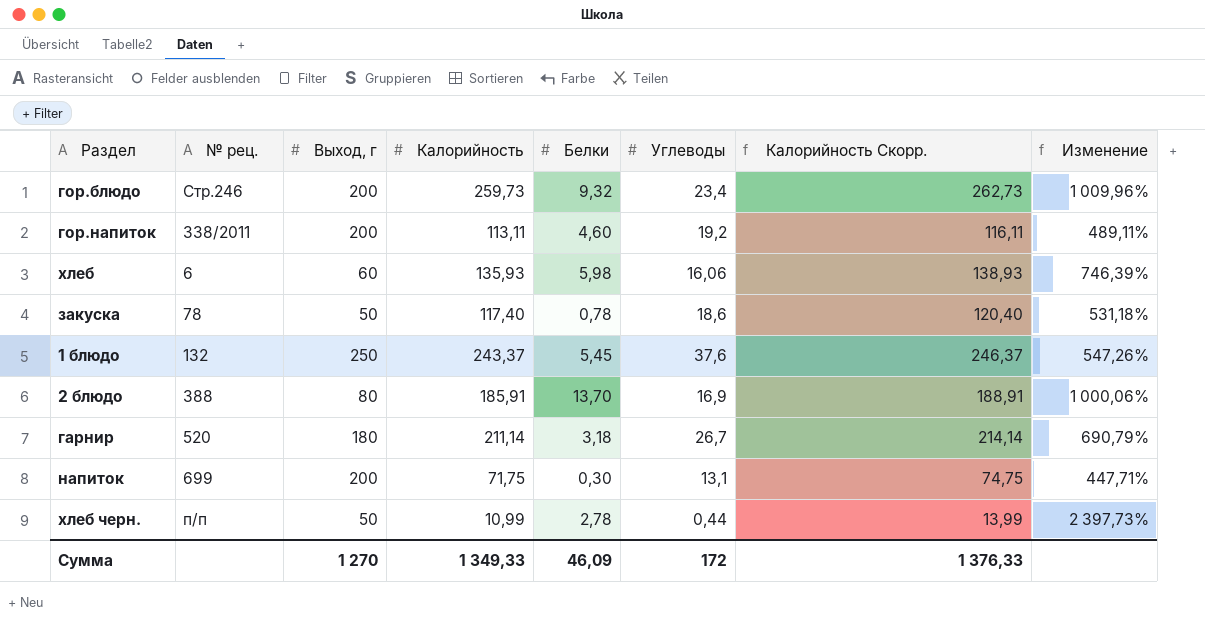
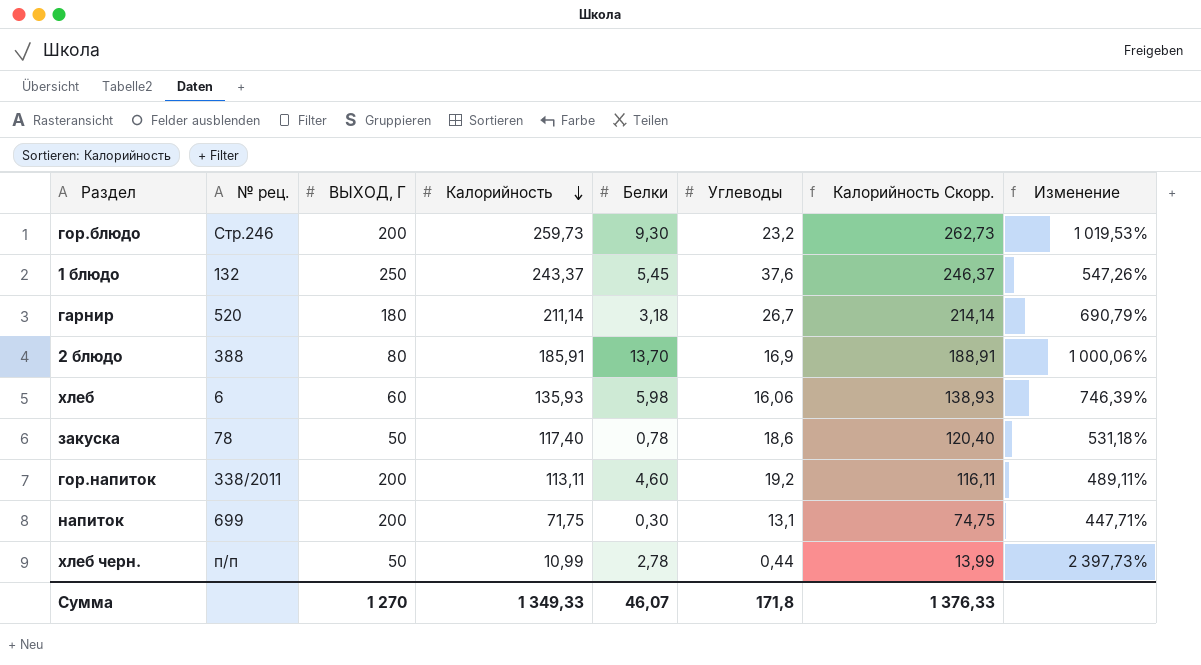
row order: none -> Калорийность descending
column name: Выход, г -> ВЫХОД, Г
гор.блюдо | Белки: 9,32 -> 9,30
гор.блюдо | Углеводы: 23,4 -> 23,2
гор.блюдо | Изменение: 1 009,96% -> 1 019,53%
Сумма | Белки: 46,09 -> 46,07
Сумма | Углеводы: 172 -> 171,8

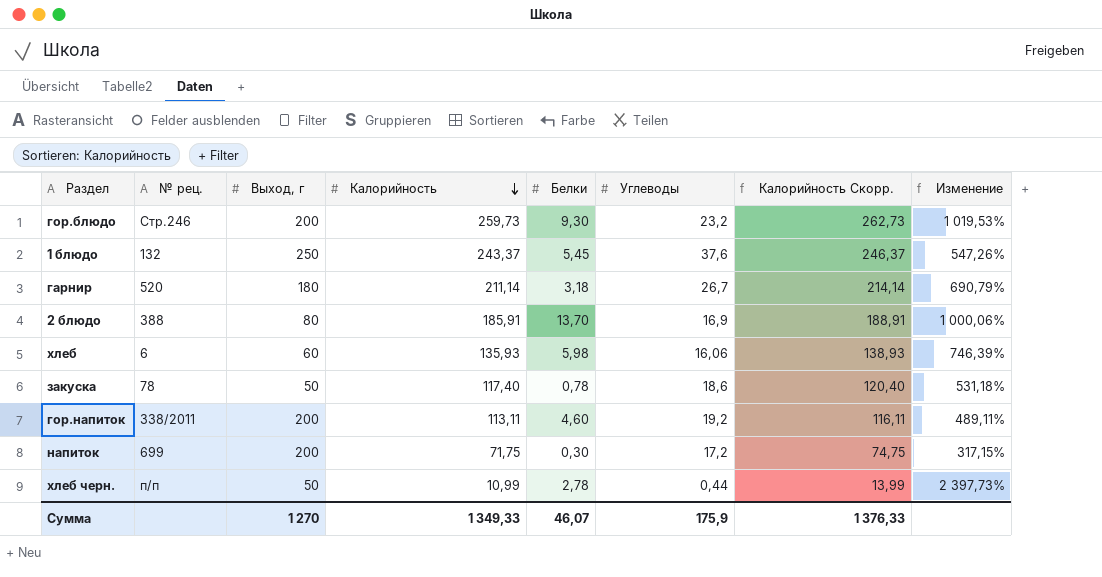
column name: ВЫХОД, Г -> Выход, г
напиток | Углеводы: 13,1 -> 17,2
напиток | Изменение: 447,71% -> 317,15%
Сумма | Углеводы: 171,8 -> 175,9

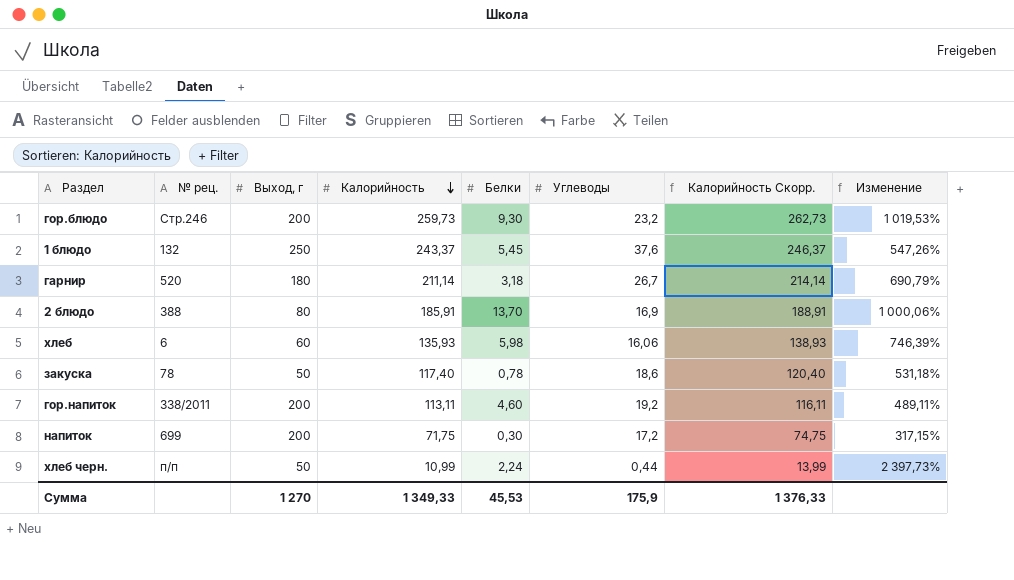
хлеб черн. | Белки: 2,78 -> 2,24
Сумма | Белки: 46,07 -> 45,53

